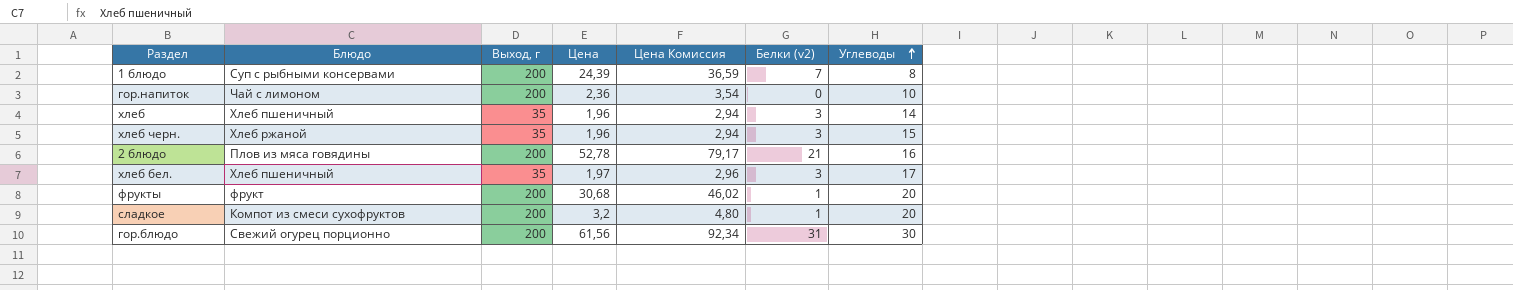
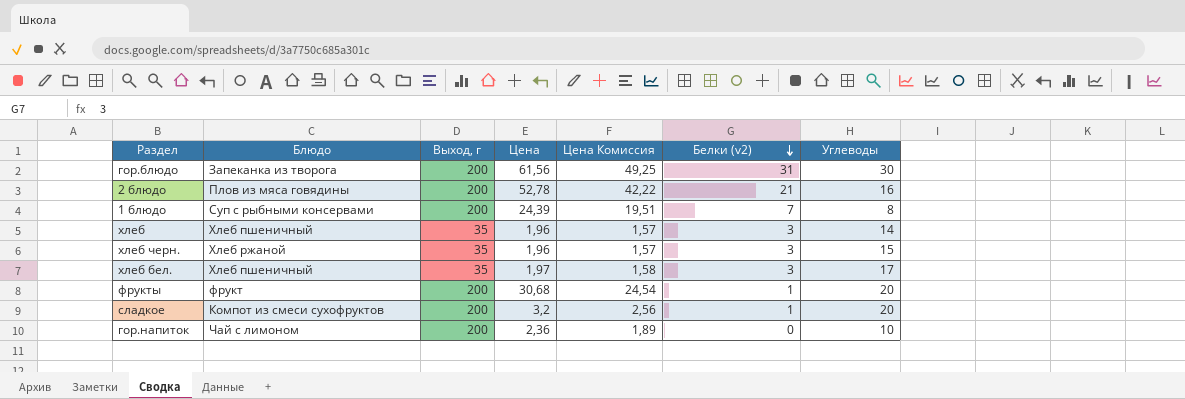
row order: Углеводы ascending -> Белки (v2) descending
column Цена Комиссия | formula: [Цена] * 1,5 -> [Цена] * 0,8
гор.блюдо | Блюдо: Свежий огурец порционно -> Запеканка из творога

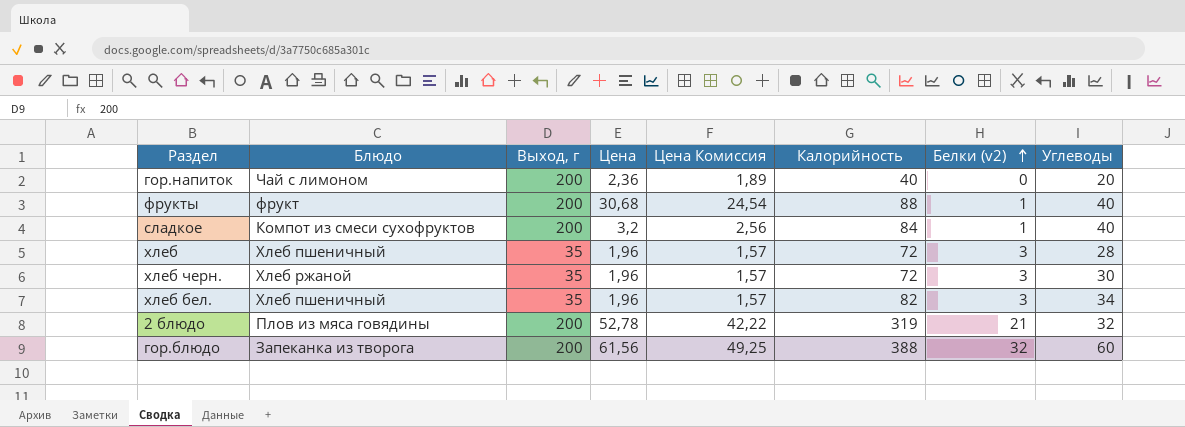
row order: Белки (v2) descending -> Белки (v2) ascending
column Калорийность | position: none -> 6
row 1 блюдо: Суп с рыбными консервами | 200 | 24,39 | 19,51 | 7 | 8 -> none
гор.напиток | Углеводы: 10 -> 20
фрукты | Углеводы: 20 -> 40
сладкое | Углеводы: 20 -> 40
хлеб | Углеводы: 14 -> 28
хлеб черн. | Углеводы: 15 -> 30
хлеб бел. | Цена: 1,97 -> 1,96
хлеб бел. | Цена Комиссия: 1,58 -> 1,57
хлеб бел. | Углеводы: 17 -> 34
2 блюдо | Углеводы: 16 -> 32
гор.блюдо | Белки (v2): 31 -> 32
гор.блюдо | Углеводы: 30 -> 60

